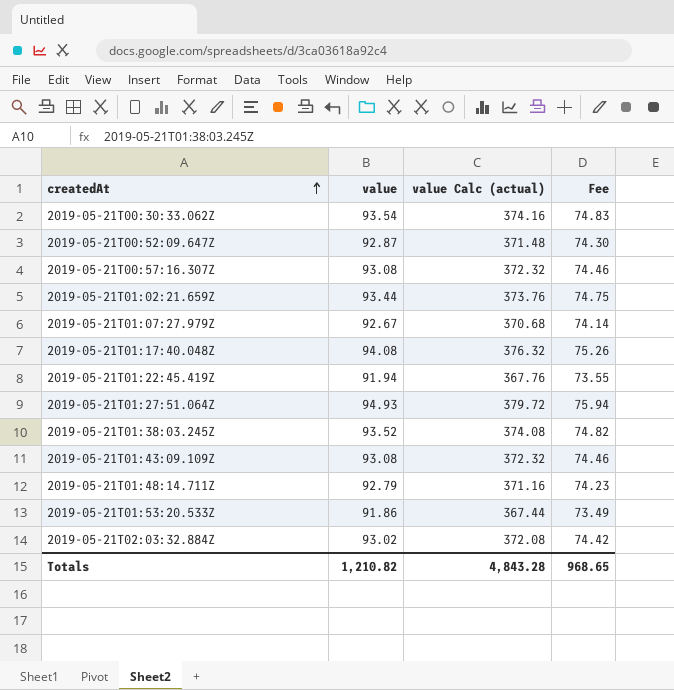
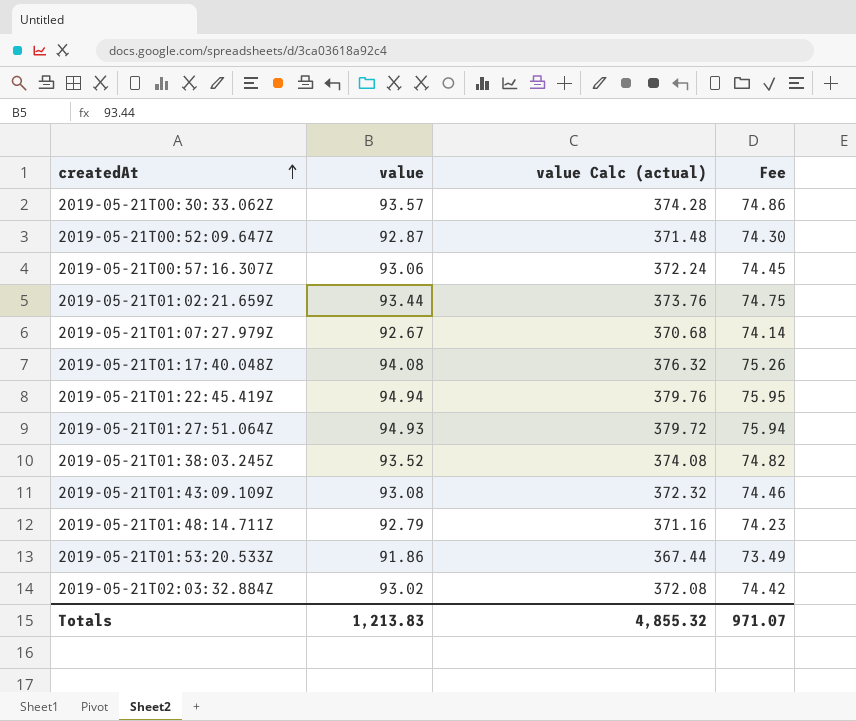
2019-05-21T00:30:33.062Z | value: 93.54 -> 93.57
2019-05-21T00:30:33.062Z | value Calc (actual): 374.16 -> 374.28
2019-05-21T00:30:33.062Z | Fee: 74.83 -> 74.86
2019-05-21T00:57:16.307Z | value: 93.08 -> 93.06
2019-05-21T00:57:16.307Z | value Calc (actual): 372.32 -> 372.24
2019-05-21T00:57:16.307Z | Fee: 74.46 -> 74.45
2019-05-21T01:22:45.419Z | value: 91.94 -> 94.94
2019-05-21T01:22:45.419Z | value Calc (actual): 367.76 -> 379.76
2019-05-21T01:22:45.419Z | Fee: 73.55 -> 75.95
Totals | value: 1,210.82 -> 1,213.83
Totals | value Calc (actual): 4,843.28 -> 4,855.32
Totals | Fee: 968.65 -> 971.07

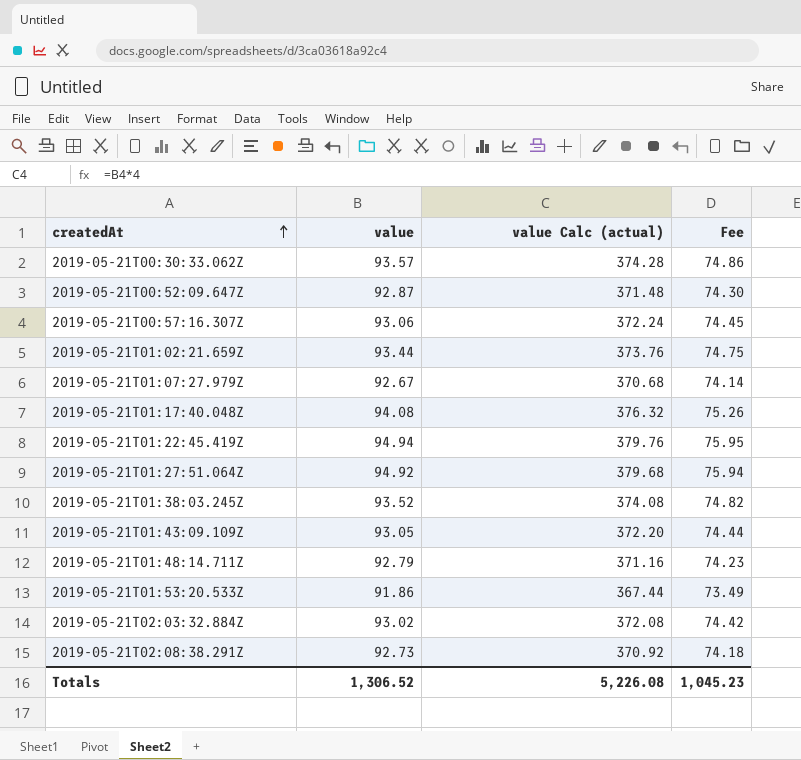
2019-05-21T01:27:51.064Z | value: 94.93 -> 94.92
2019-05-21T01:27:51.064Z | value Calc (actual): 379.72 -> 379.68
2019-05-21T01:43:09.109Z | value: 93.08 -> 93.05
2019-05-21T01:43:09.109Z | value Calc (actual): 372.32 -> 372.20
2019-05-21T01:43:09.109Z | Fee: 74.46 -> 74.44
row 2019-05-21T02:08:38.291Z: none -> 92.73 | 370.92 | 74.18
Totals | value: 1,213.83 -> 1,306.52
Totals | value Calc (actual): 4,855.32 -> 5,226.08
Totals | Fee: 971.07 -> 1,045.23

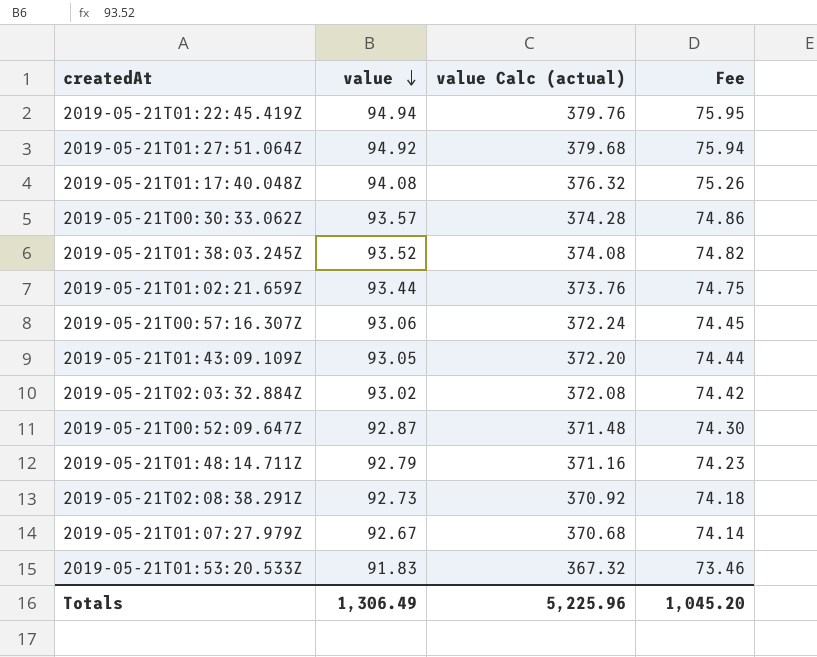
row order: createdAt ascending -> value descending
2019-05-21T01:53:20.533Z | value: 91.86 -> 91.83
2019-05-21T01:53:20.533Z | value Calc (actual): 367.44 -> 367.32
2019-05-21T01:53:20.533Z | Fee: 73.49 -> 73.46
Totals | value: 1,306.52 -> 1,306.49
Totals | value Calc (actual): 5,226.08 -> 5,225.96
Totals | Fee: 1,045.23 -> 1,045.20

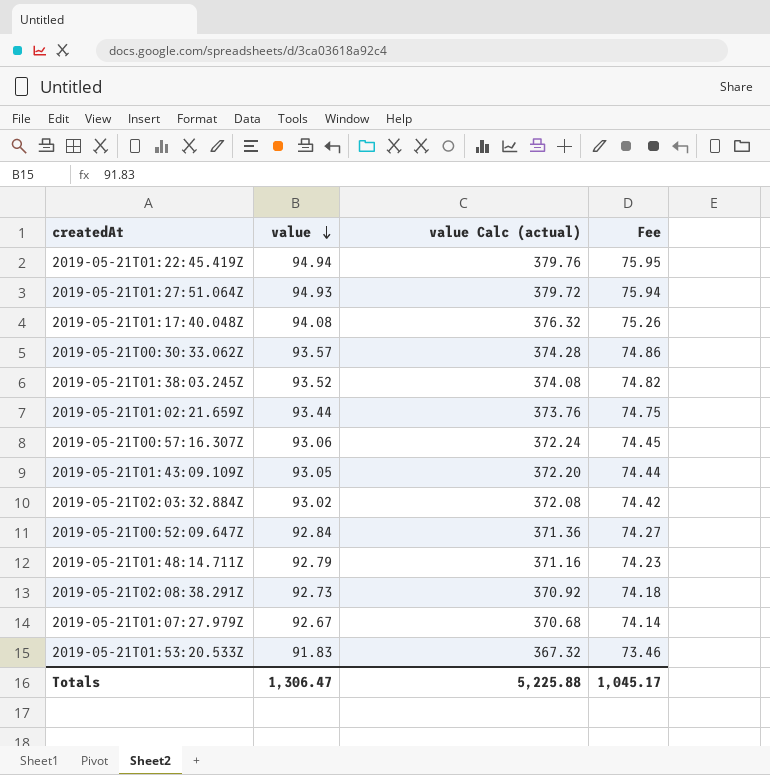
2019-05-21T01:27:51.064Z | value: 94.92 -> 94.93
2019-05-21T01:27:51.064Z | value Calc (actual): 379.68 -> 379.72
2019-05-21T00:52:09.647Z | value: 92.87 -> 92.84
2019-05-21T00:52:09.647Z | value Calc (actual): 371.48 -> 371.36
2019-05-21T00:52:09.647Z | Fee: 74.30 -> 74.27
Totals | value: 1,306.49 -> 1,306.47
Totals | value Calc (actual): 5,225.96 -> 5,225.88
Totals | Fee: 1,045.20 -> 1,045.17

